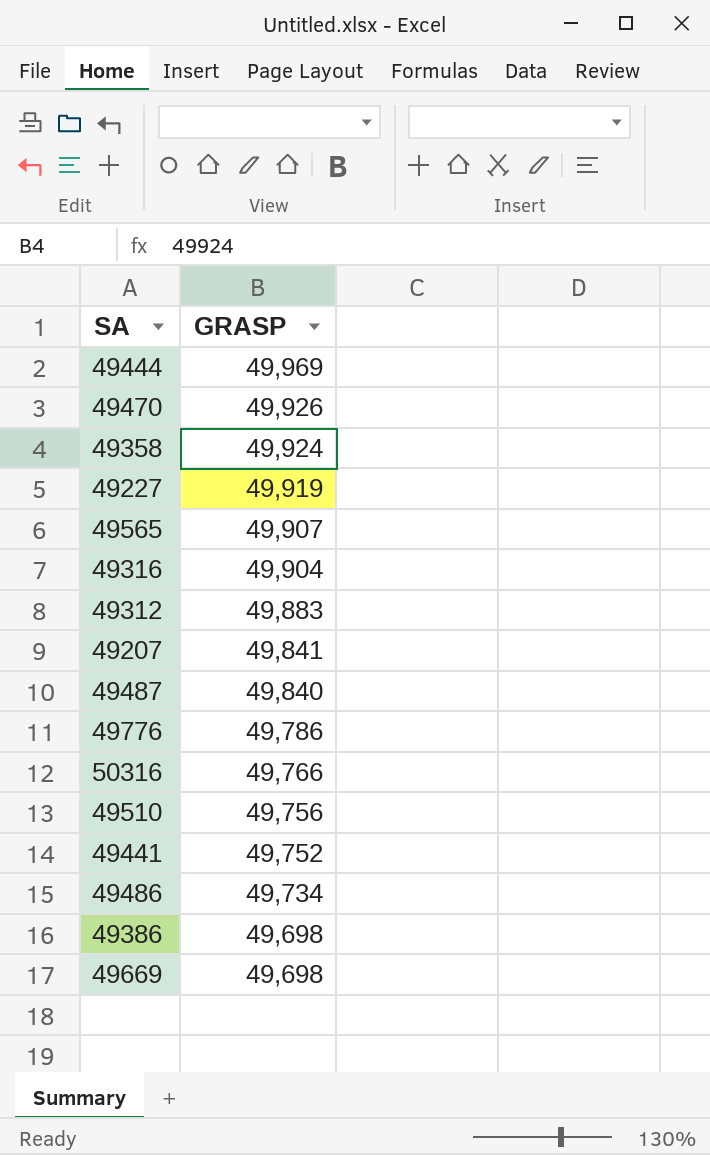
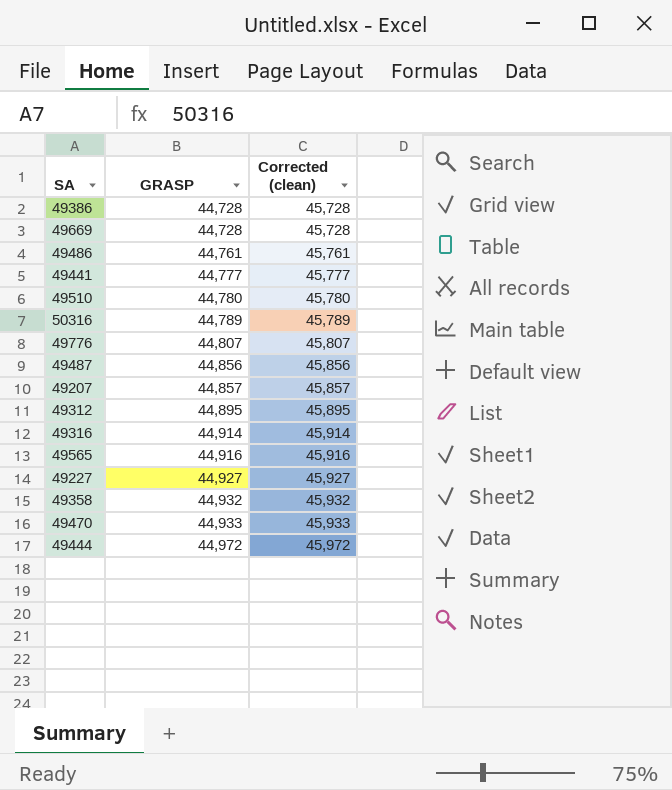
row order: GRASP descending -> GRASP ascending
column Corrected (clean) | formula: none -> [GRASP] + 1000
49386 | GRASP: 49,698 -> 44,728
49669 | GRASP: 49,698 -> 44,728
49486 | GRASP: 49,734 -> 44,761
49441 | GRASP: 49,752 -> 44,777
49510 | GRASP: 49,756 -> 44,780
50316 | GRASP: 49,766 -> 44,789
49776 | GRASP: 49,786 -> 44,807
49487 | GRASP: 49,840 -> 44,856
49207 | GRASP: 49,841 -> 44,857
49312 | GRASP: 49,883 -> 44,895
49316 | GRASP: 49,904 -> 44,914
49565 | GRASP: 49,907 -> 44,916
49227 | GRASP: 49,919 -> 44,927
49358 | GRASP: 49,924 -> 44,932
49470 | GRASP: 49,926 -> 44,933
49444 | GRASP: 49,969 -> 44,972

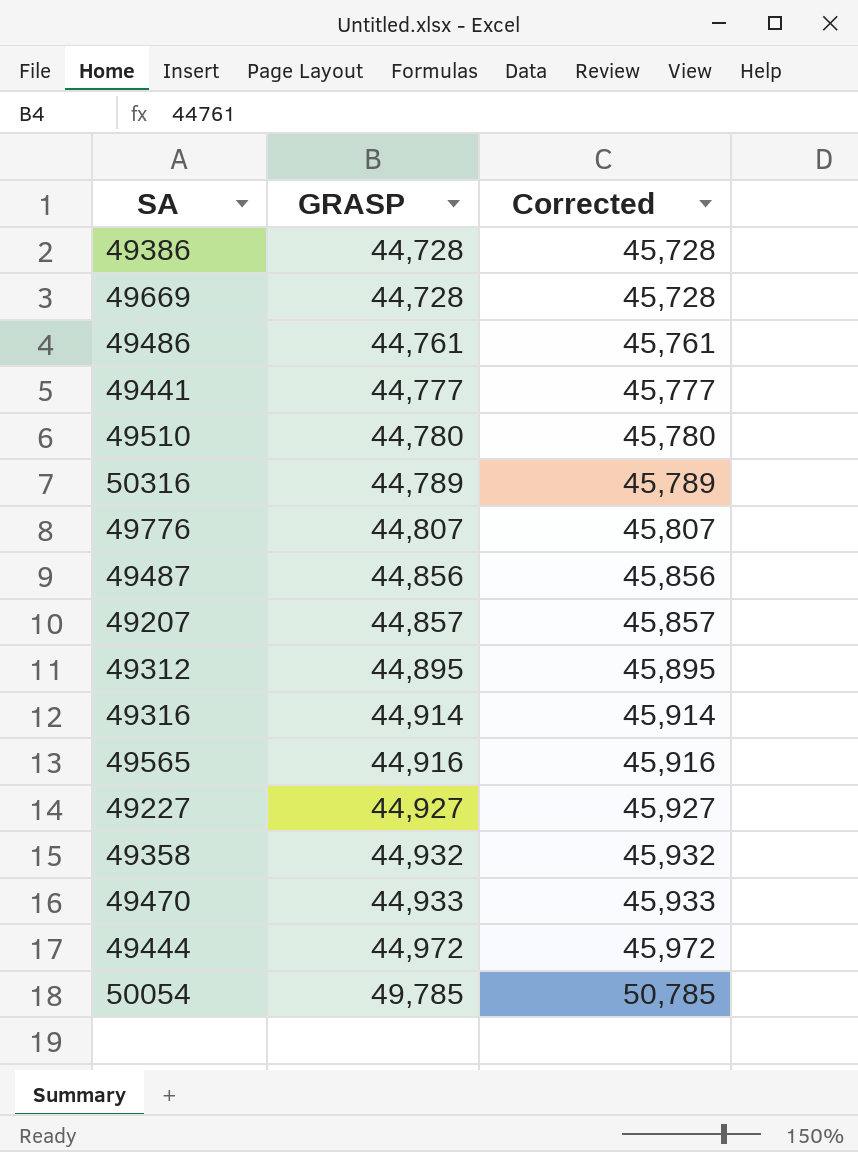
column name: Corrected (clean) -> Corrected
row 50054: none -> 49,785 | 50,785

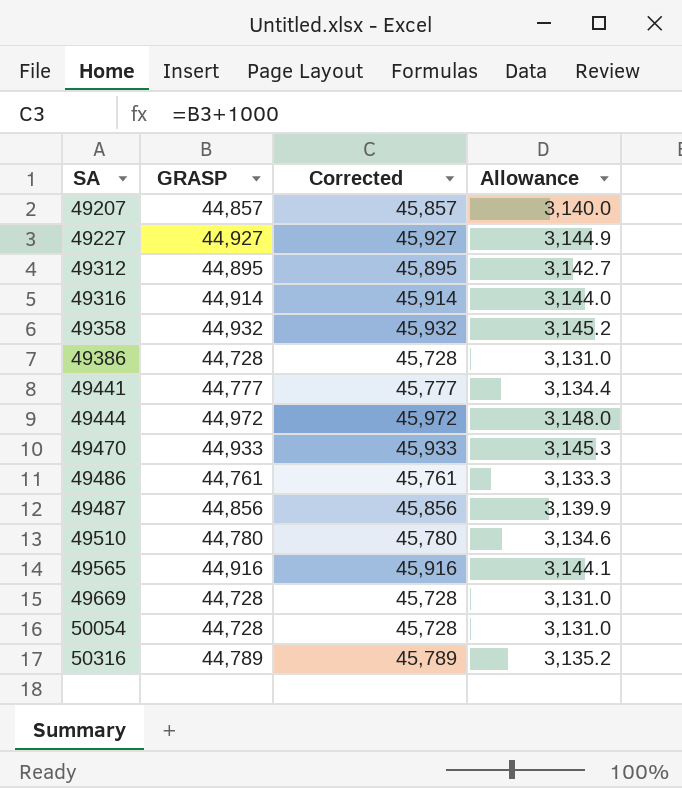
row order: GRASP ascending -> SA ascending
column Allowance | formula: none -> [GRASP] * 0.07
row 49776: 44,807 | 45,807 -> none
50054 | GRASP: 49,785 -> 44,728
50054 | Corrected: 50,785 -> 45,728

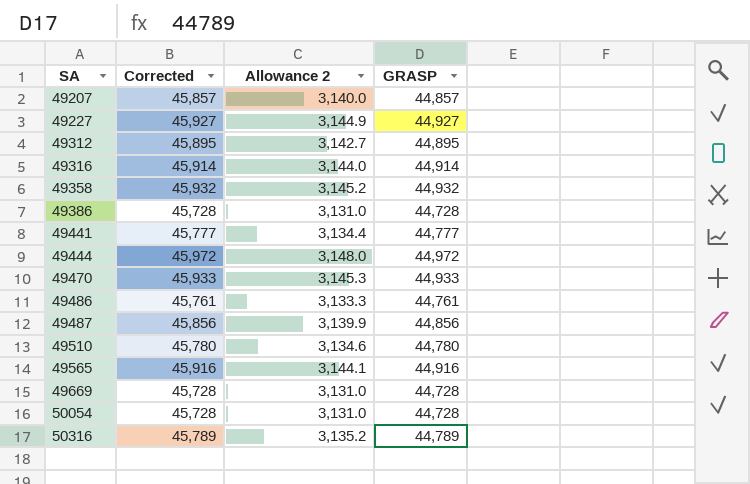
column name: Allowance -> Allowance 2
column GRASP | position: 2 -> 4

